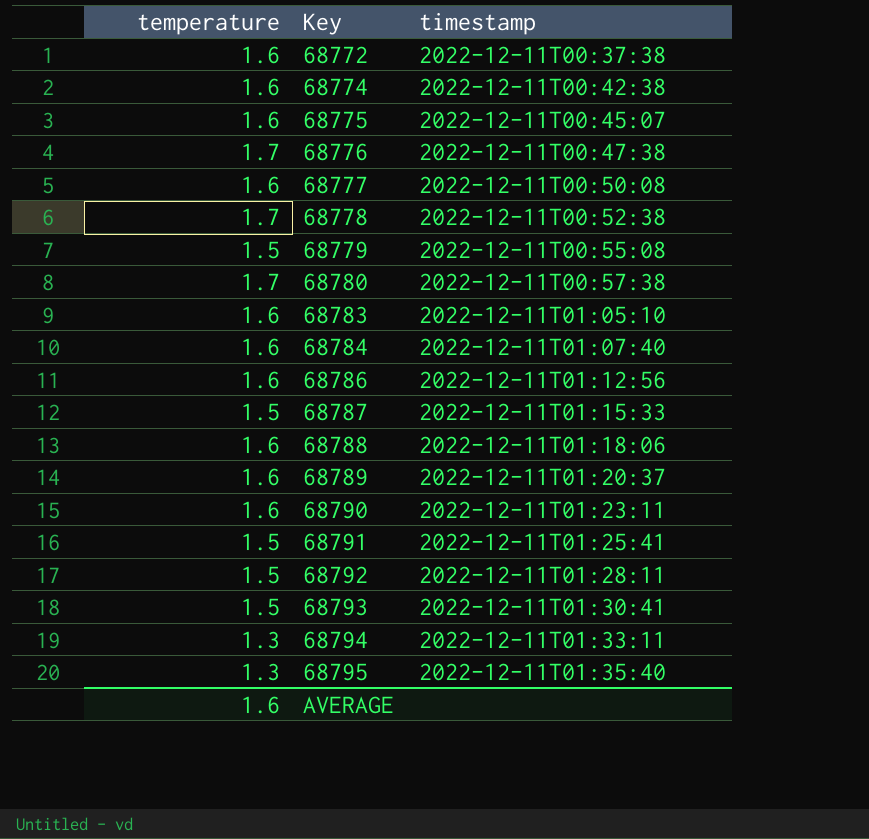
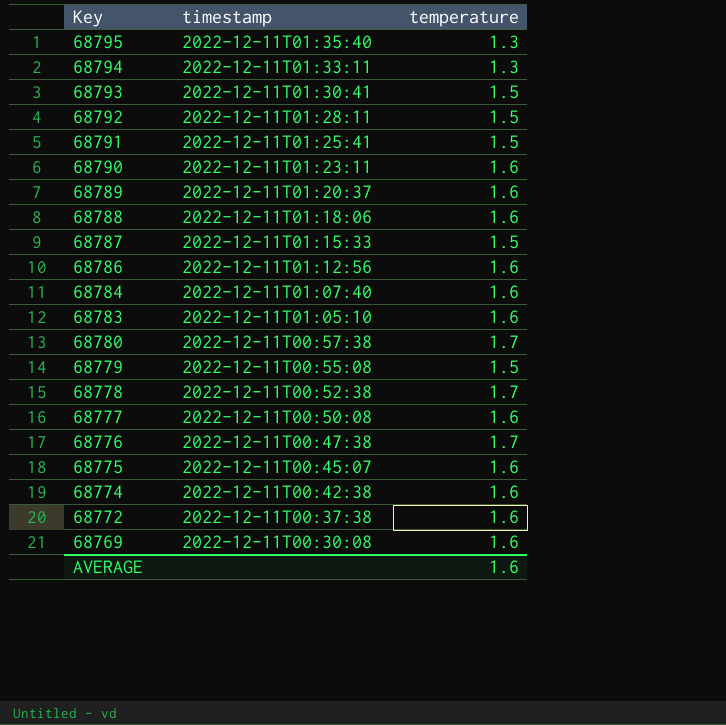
row order: Key ascending -> Key descending
column temperature | position: 1 -> 3
row 68769: none -> 2022-12-11T00:30:08 | 1.6

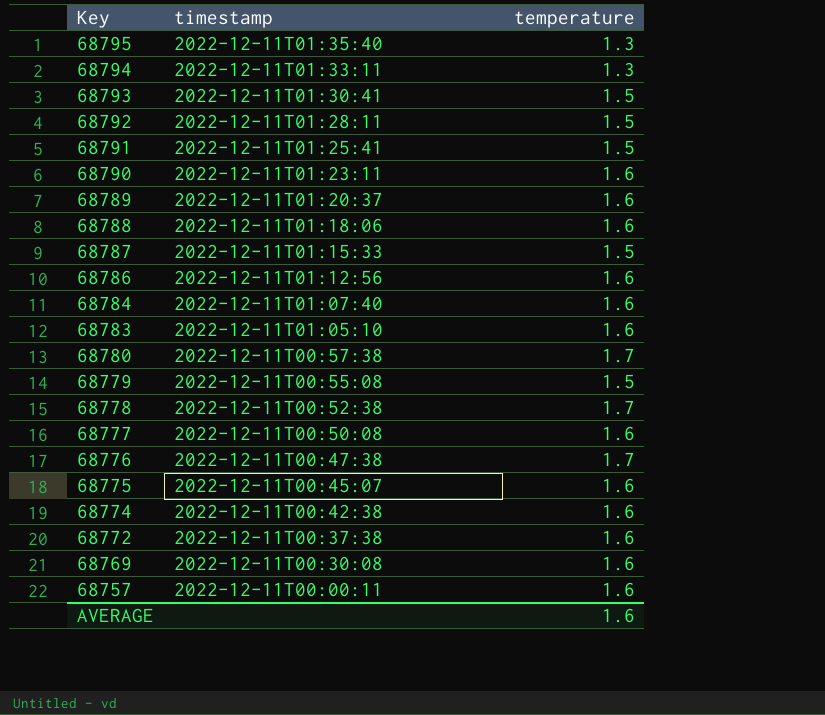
row 68757: none -> 2022-12-11T00:00:11 | 1.6

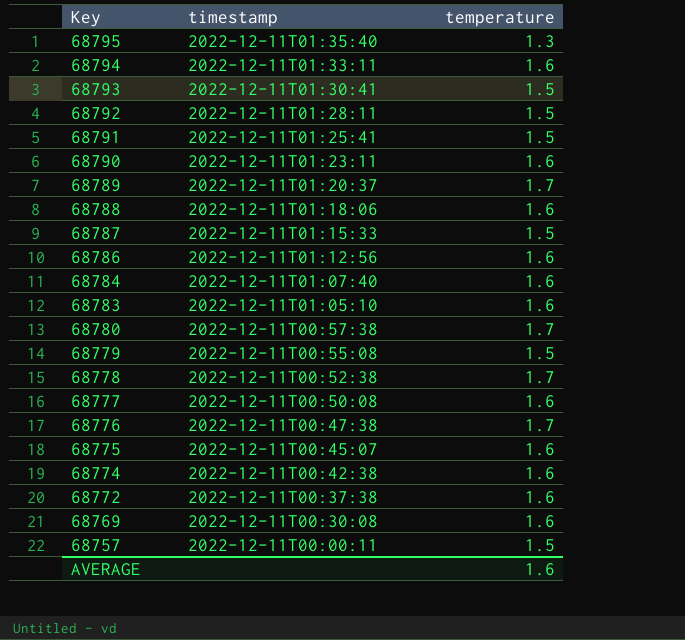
68794 | temperature: 1.3 -> 1.6
68789 | temperature: 1.6 -> 1.7
68757 | temperature: 1.6 -> 1.5

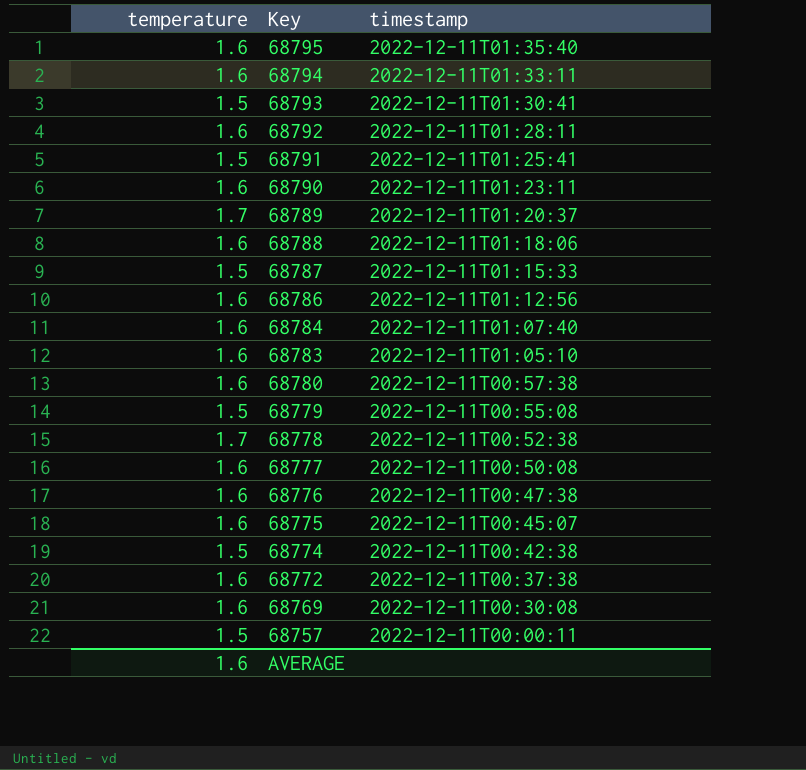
column temperature | position: 3 -> 1
68795 | temperature: 1.3 -> 1.6
68792 | temperature: 1.5 -> 1.6
68780 | temperature: 1.7 -> 1.6
68776 | temperature: 1.7 -> 1.6
68774 | temperature: 1.6 -> 1.5

